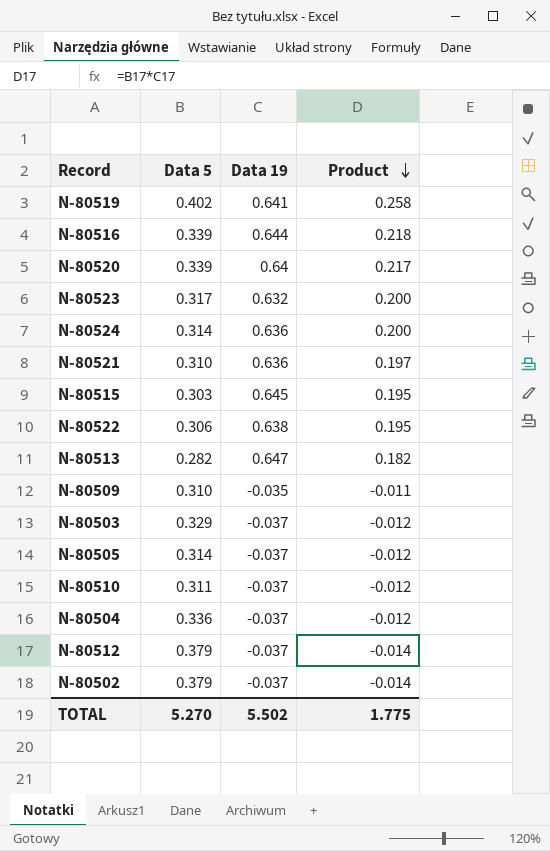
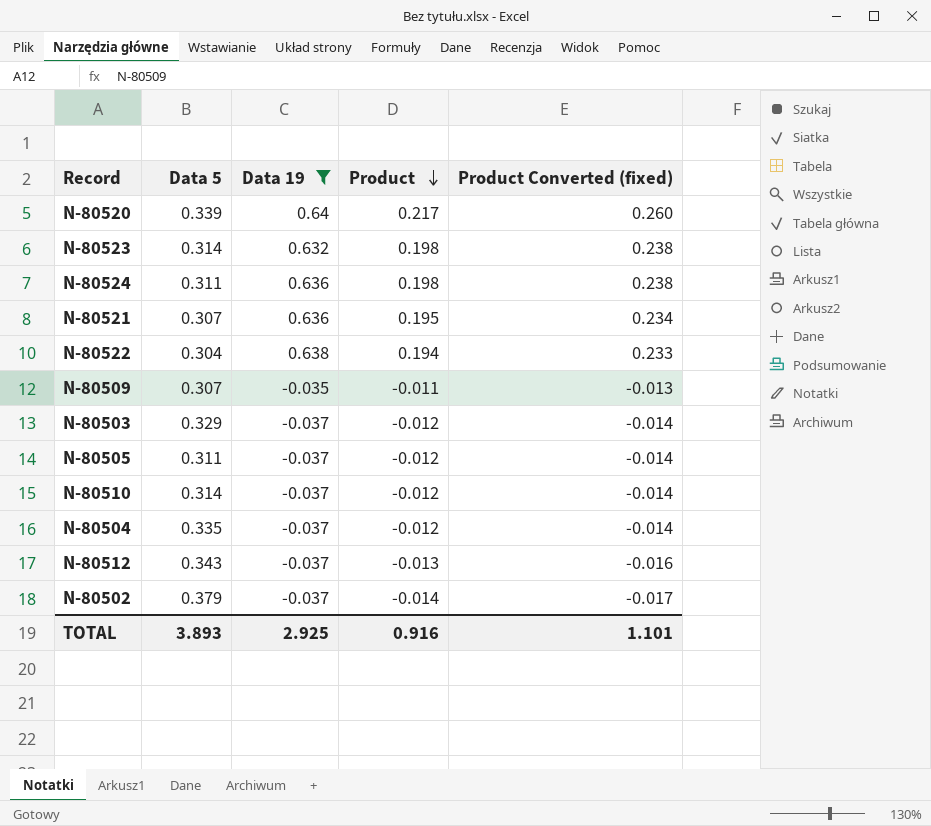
filter: none -> Data 19 <= 0.64
column Product Converted (fixed) | formula: none -> [Product] * 1.2
N-80523 | Data 5: 0.317 -> 0.314
N-80523 | Product: 0.200 -> 0.198
N-80524 | Data 5: 0.314 -> 0.311
N-80524 | Product: 0.200 -> 0.198
N-80521 | Data 5: 0.310 -> 0.307
N-80521 | Product: 0.197 -> 0.195
N-80522 | Data 5: 0.306 -> 0.304
N-80522 | Product: 0.195 -> 0.194
N-80509 | Data 5: 0.310 -> 0.307
N-80505 | Data 5: 0.314 -> 0.311
N-80510 | Data 5: 0.311 -> 0.314
N-80504 | Data 5: 0.336 -> 0.335
N-80512 | Data 5: 0.379 -> 0.343
N-80512 | Product: -0.014 -> -0.013
TOTAL | Data 5: 5.270 -> 3.893
TOTAL | Data 19: 5.502 -> 2.925
TOTAL | Product: 1.775 -> 0.916

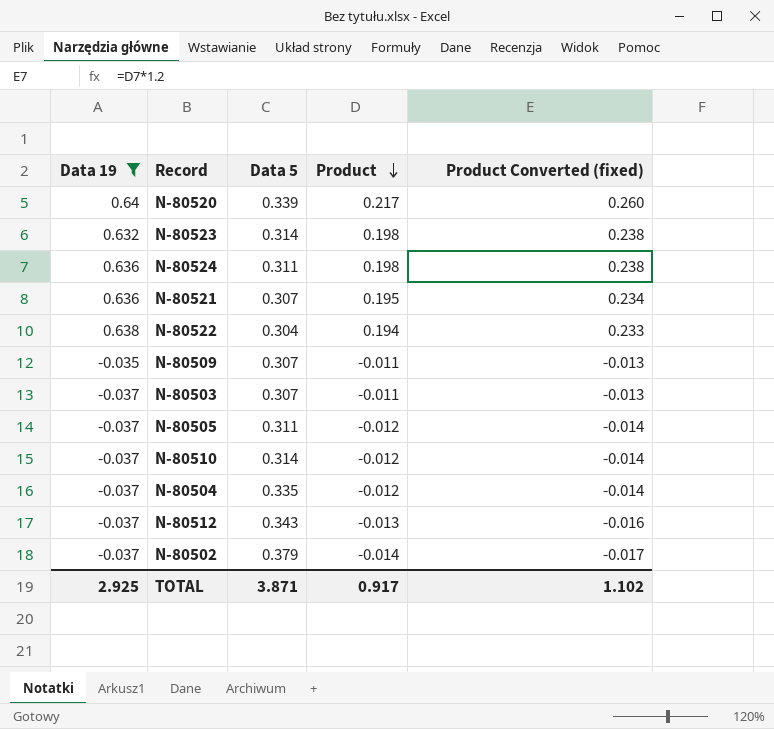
column Data 19 | position: 3 -> 1
N-80503 | Data 5: 0.329 -> 0.307
N-80503 | Product: -0.012 -> -0.011
N-80503 | Product Converted (fixed): -0.014 -> -0.013
TOTAL | Data 5: 3.893 -> 3.871
TOTAL | Product: 0.916 -> 0.917
TOTAL | Product Converted (fixed): 1.101 -> 1.102

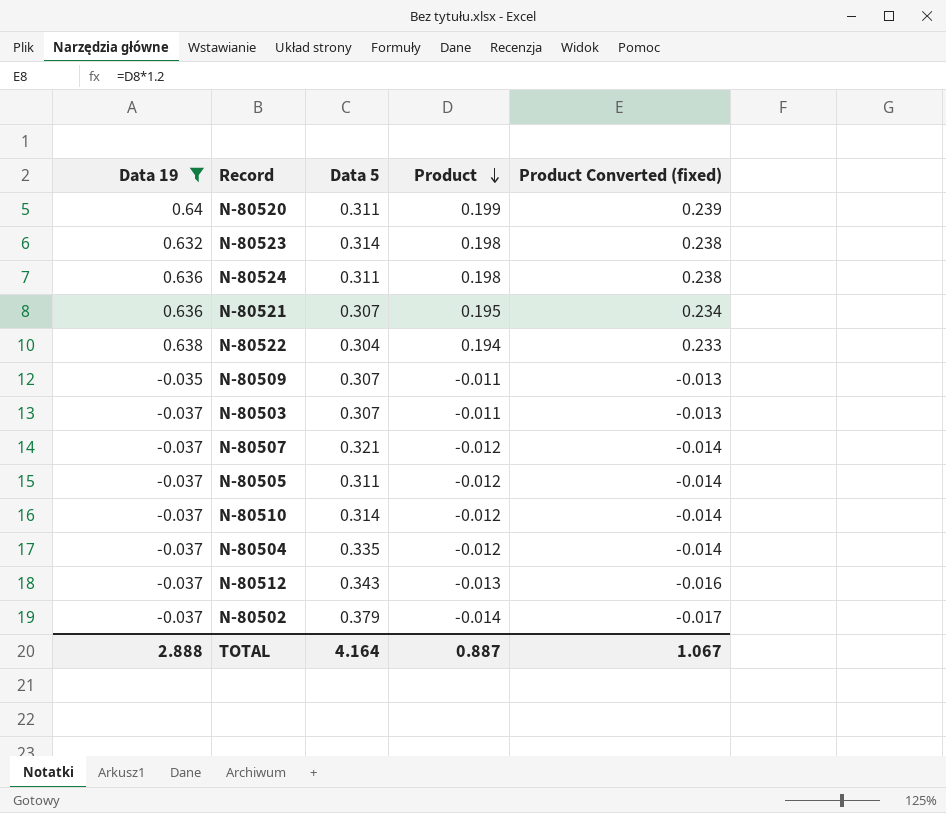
N-80520 | Data 5: 0.339 -> 0.311
N-80520 | Product: 0.217 -> 0.199
N-80520 | Product Converted (fixed): 0.260 -> 0.239
row N-80507: none -> -0.037 | 0.321 | -0.012 | -0.014
TOTAL | Data 19: 2.925 -> 2.888
TOTAL | Data 5: 3.871 -> 4.164
TOTAL | Product: 0.917 -> 0.887
TOTAL | Product Converted (fixed): 1.102 -> 1.067

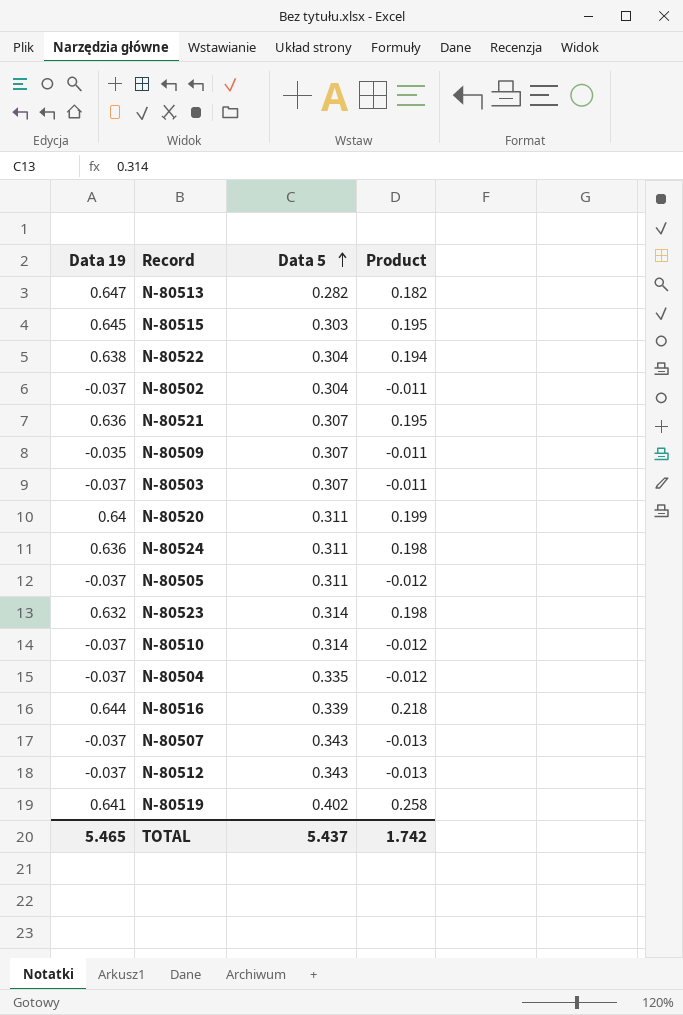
filter: Data 19 <= 0.64 -> none
row order: Product descending -> Data 5 ascending
column Product Converted (fixed) | formula: [Product] * 1.2 -> none
N-80502 | Data 5: 0.379 -> 0.304
N-80502 | Product: -0.014 -> -0.011
N-80507 | Data 5: 0.321 -> 0.343
N-80507 | Product: -0.012 -> -0.013
TOTAL | Data 19: 2.888 -> 5.465
TOTAL | Data 5: 4.164 -> 5.437
TOTAL | Product: 0.887 -> 1.742

